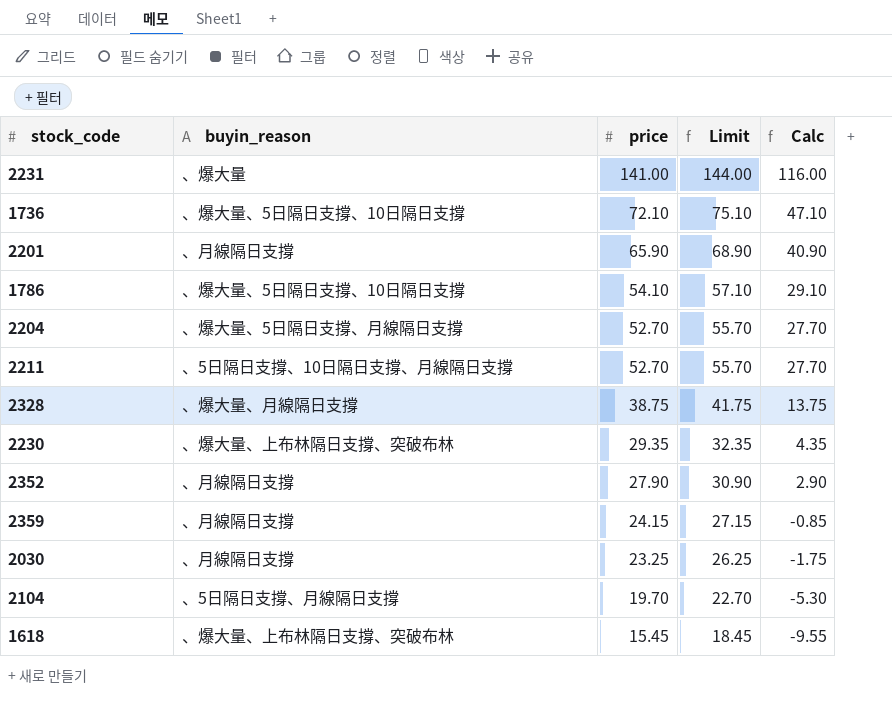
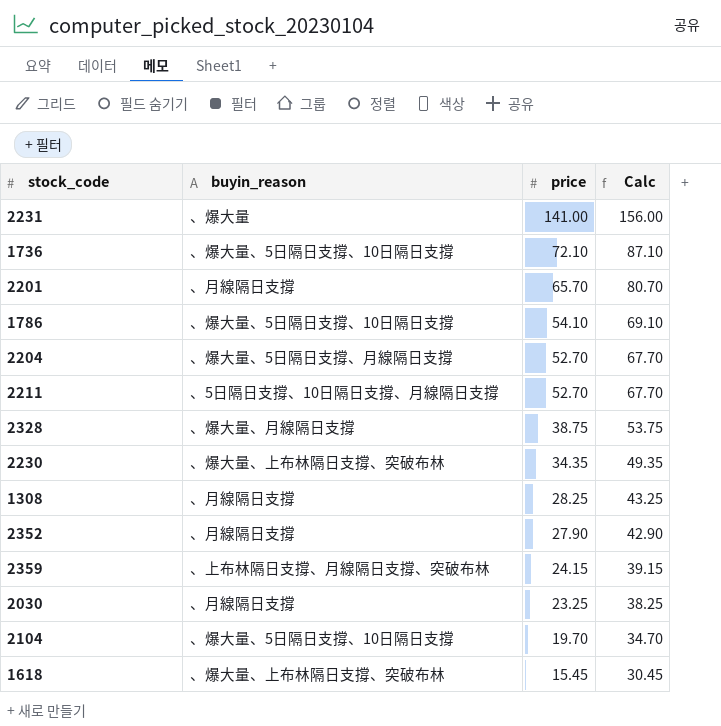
column Limit | formula: [price] + 3 -> none
column Calc | formula: [price] - 25 -> [price] + 15
2201 | price: 65.90 -> 65.70
2230 | price: 29.35 -> 34.35
row 1308: none -> 、月線隔日支撐 | 28.25 | 43.25
2359 | buyin_reason: 、月線隔日支撐 -> 、上布林隔日支撐、月線隔日支撐、突破布林
2104 | buyin_reason: 、5日隔日支撐、月線隔日支撐 -> 、爆大量、5日隔日支撐、10日隔日支撐

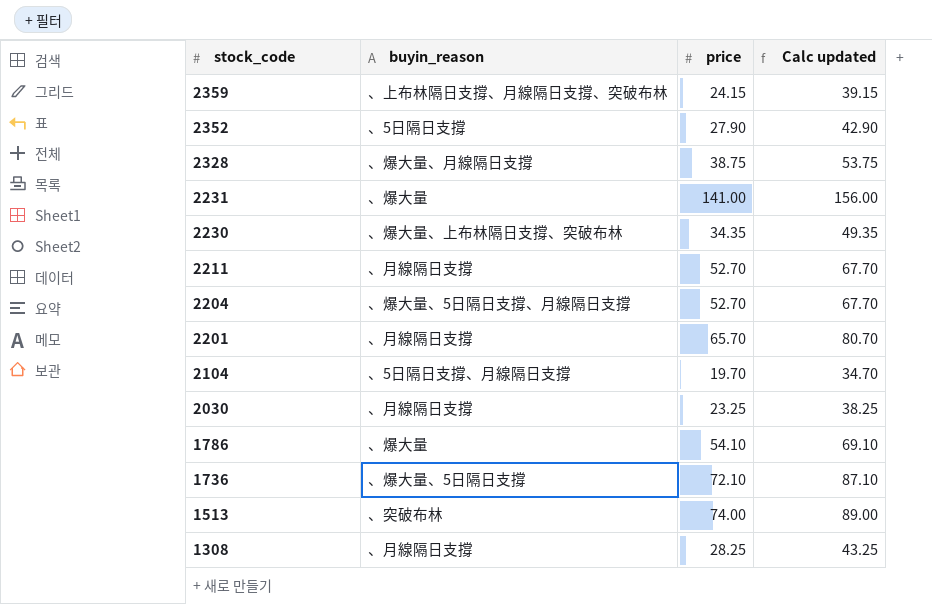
row order: price descending -> stock_code descending
column name: Calc -> Calc updated
row 1618: 、爆大量、上布林隔日支撐、突破布林 | 15.45 | 30.45 -> none
2352 | buyin_reason: 、月線隔日支撐 -> 、5日隔日支撐
2211 | buyin_reason: 、5日隔日支撐、10日隔日支撐、月線隔日支撐 -> 、月線隔日支撐
2104 | buyin_reason: 、爆大量、5日隔日支撐、10日隔日支撐 -> 、5日隔日支撐、月線隔日支撐
1786 | buyin_reason: 、爆大量、5日隔日支撐、10日隔日支撐 -> 、爆大量
1736 | buyin_reason: 、爆大量、5日隔日支撐、10日隔日支撐 -> 、爆大量、5日隔日支撐
row 1513: none -> 、突破布林 | 74.00 | 89.00

